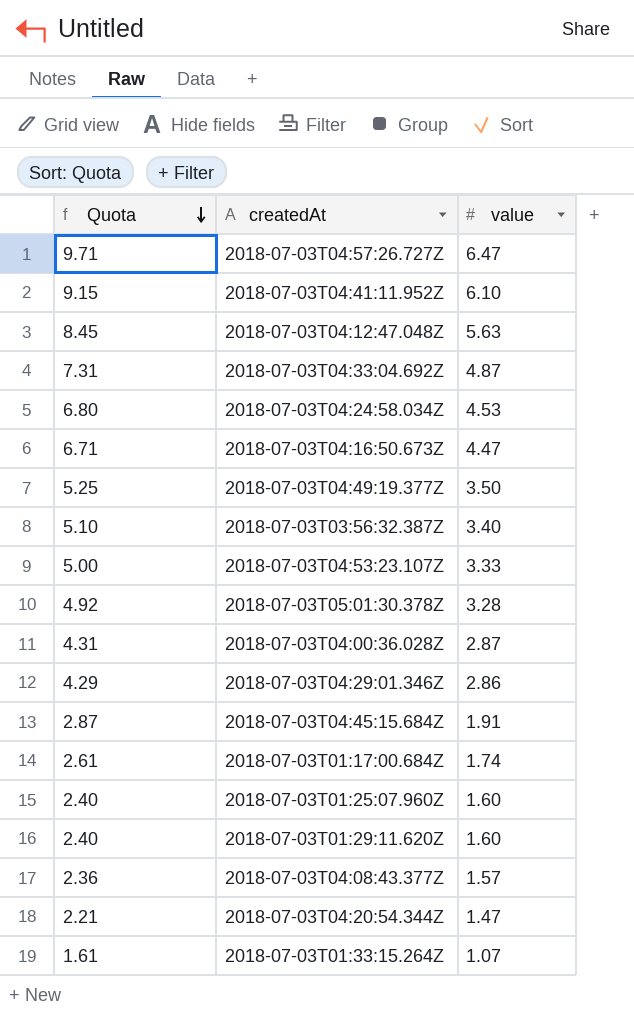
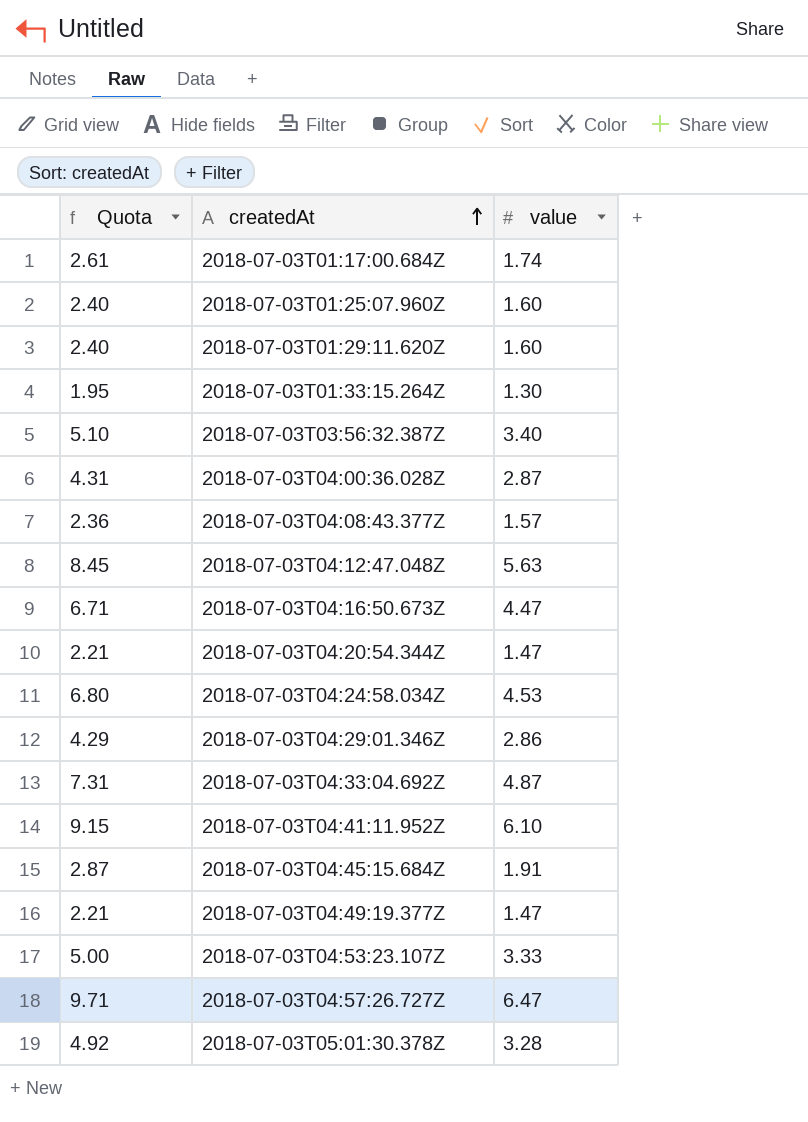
row order: Quota descending -> createdAt ascending
2018-07-03T01:33:15.264Z | Quota: 1.61 -> 1.95
2018-07-03T01:33:15.264Z | value: 1.07 -> 1.30
2018-07-03T04:49:19.377Z | Quota: 5.25 -> 2.21
2018-07-03T04:49:19.377Z | value: 3.50 -> 1.47

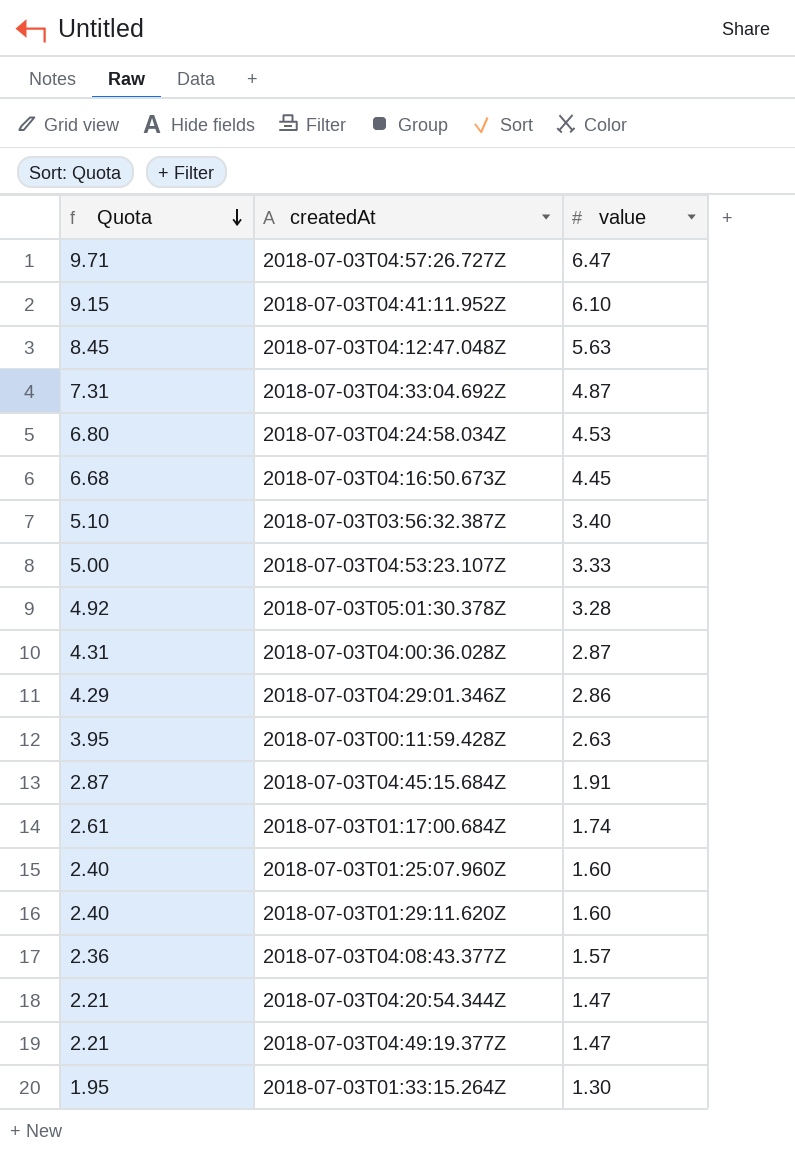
row order: createdAt ascending -> Quota descending
2018-07-03T04:16:50.673Z | Quota: 6.71 -> 6.68
2018-07-03T04:16:50.673Z | value: 4.47 -> 4.45
row 2018-07-03T00:11:59.428Z: none -> 3.95 | 2.63

